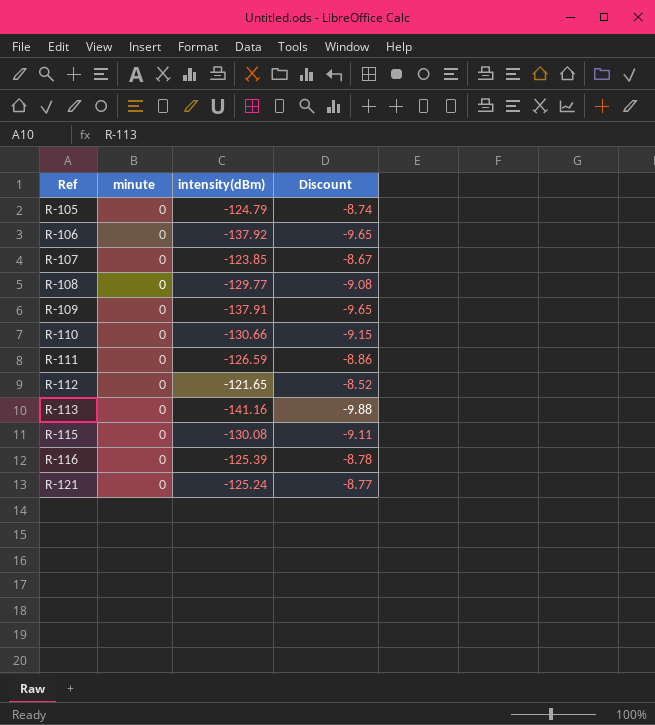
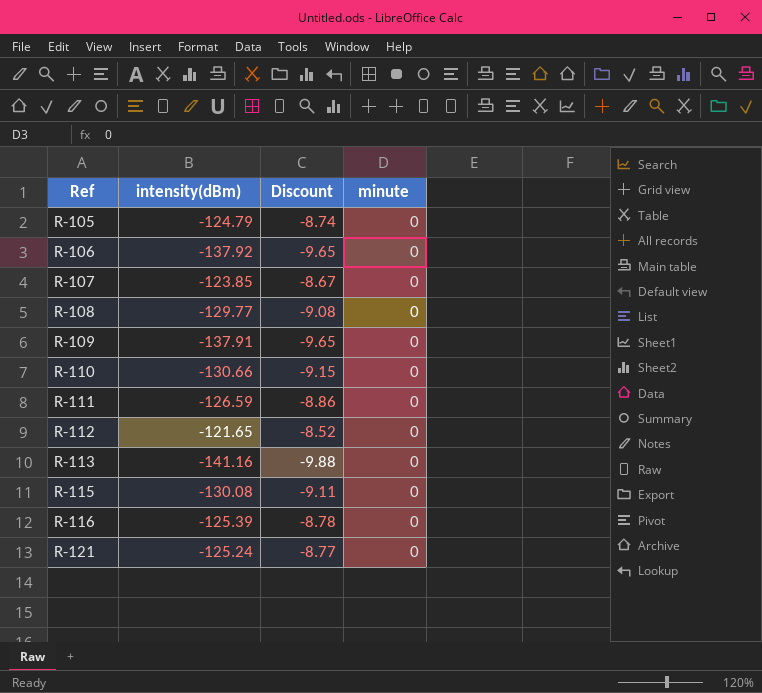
column minute | position: 2 -> 4

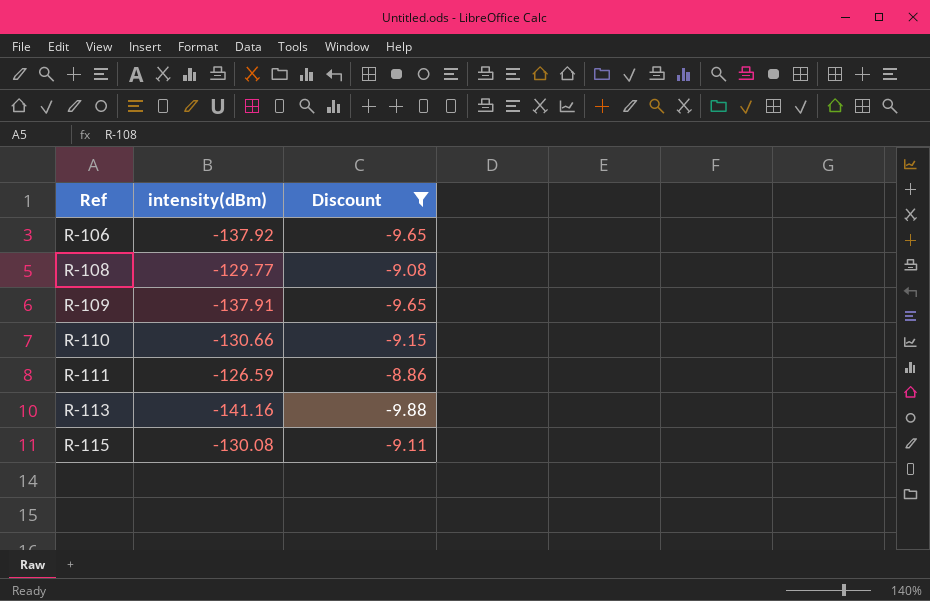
filter: none -> Discount <= -8.86
column minute | position: 4 -> none

